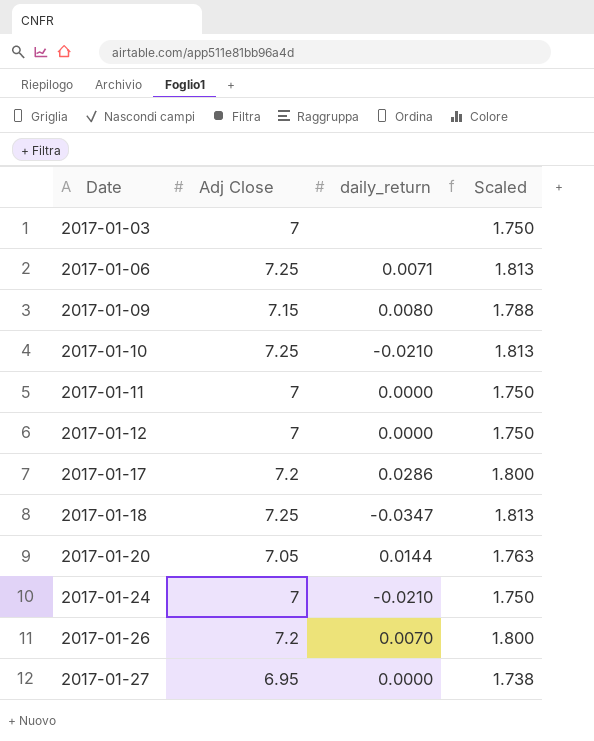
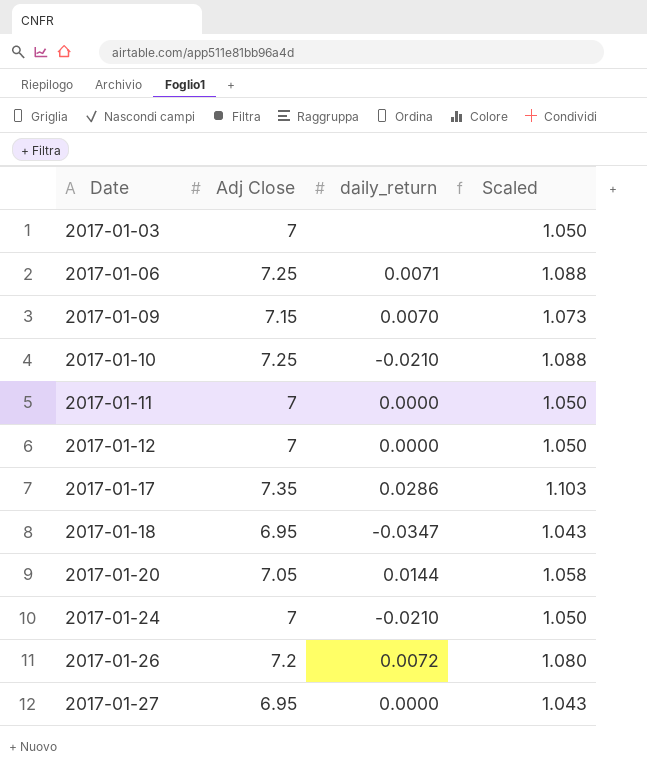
column Scaled | formula: [Adj Close] * 0.25 -> [Adj Close] * 0.15
2017-01-09 | daily_return: 0.0080 -> 0.0070
2017-01-17 | Adj Close: 7.2 -> 7.35
2017-01-18 | Adj Close: 7.25 -> 6.95
2017-01-26 | daily_return: 0.0070 -> 0.0072

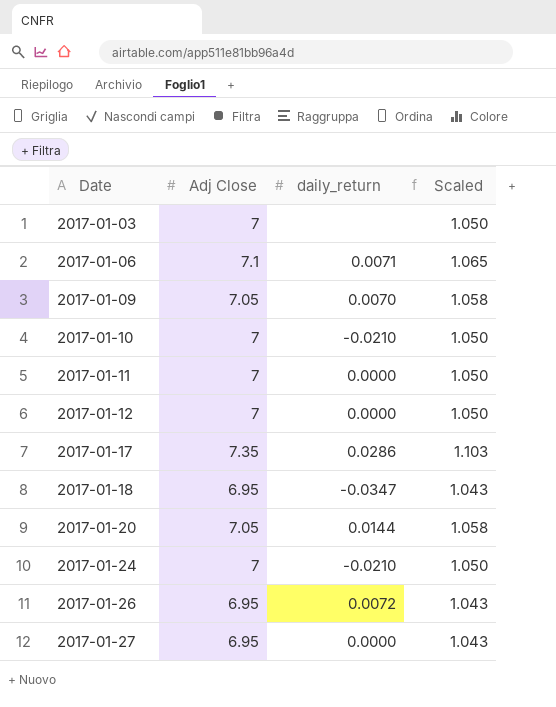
2017-01-06 | Adj Close: 7.25 -> 7.1
2017-01-06 | Scaled: 1.088 -> 1.065
2017-01-09 | Adj Close: 7.15 -> 7.05
2017-01-09 | Scaled: 1.073 -> 1.058
2017-01-10 | Adj Close: 7.25 -> 7
2017-01-10 | Scaled: 1.088 -> 1.050
2017-01-26 | Adj Close: 7.2 -> 6.95
2017-01-26 | Scaled: 1.080 -> 1.043

